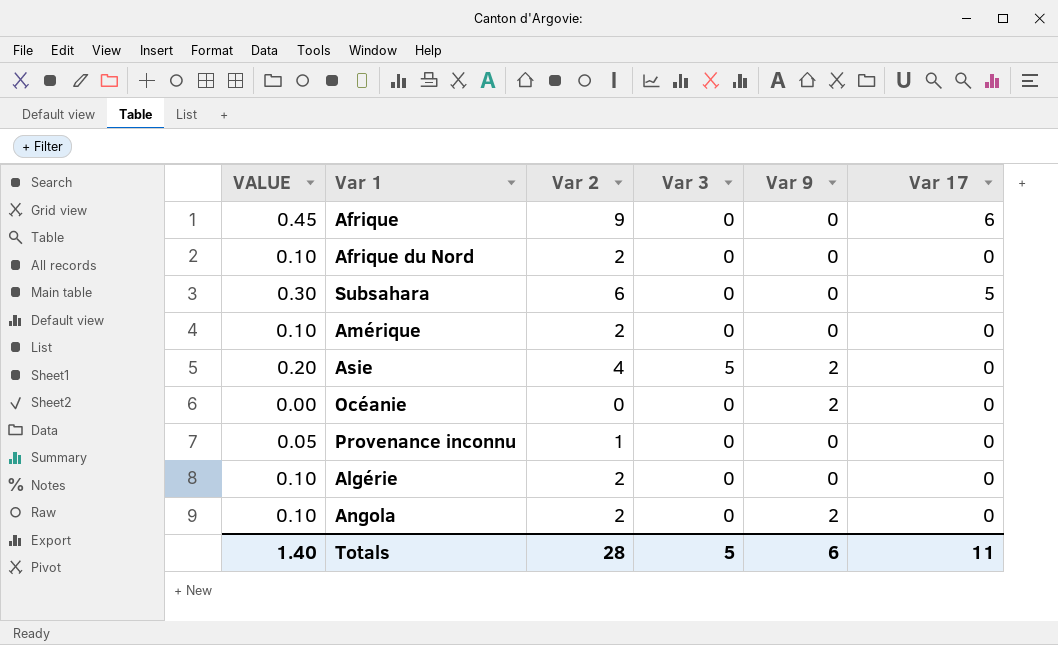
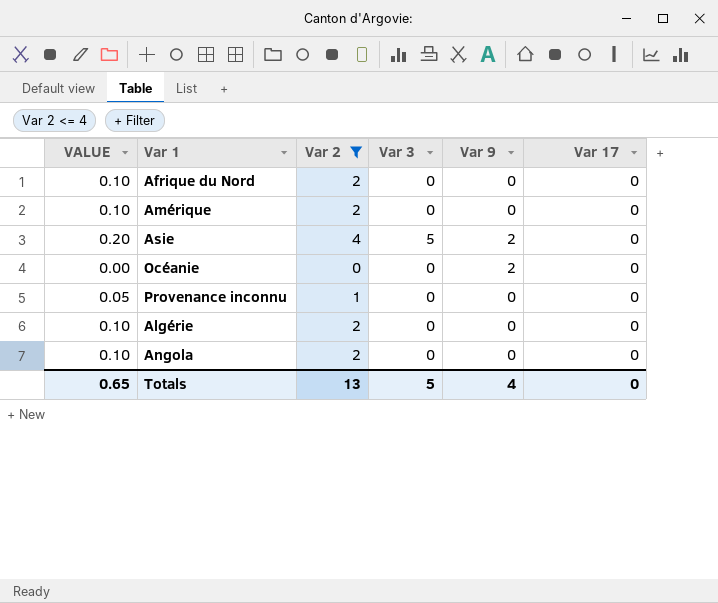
filter: none -> Var 2 <= 4
Angola | Var 9: 2 -> 0
Totals | VALUE: 1.40 -> 0.65
Totals | Var 2: 28 -> 13
Totals | Var 9: 6 -> 4
Totals | Var 17: 11 -> 0

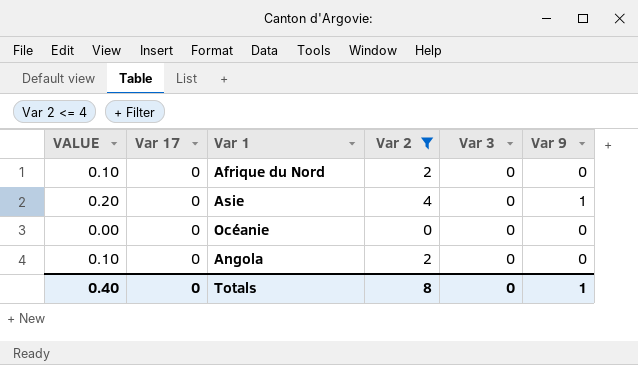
column Var 17 | position: 6 -> 2
row Amérique: 0.10 | 2 | 0 | 0 | 0 -> none
row Provenance inconnu: 0.05 | 1 | 0 | 0 | 0 -> none
row Algérie: 0.10 | 2 | 0 | 0 | 0 -> none
Asie | Var 3: 5 -> 0
Asie | Var 9: 2 -> 1
Océanie | Var 9: 2 -> 0
Totals | VALUE: 0.65 -> 0.40
Totals | Var 2: 13 -> 8
Totals | Var 3: 5 -> 0
Totals | Var 9: 4 -> 1

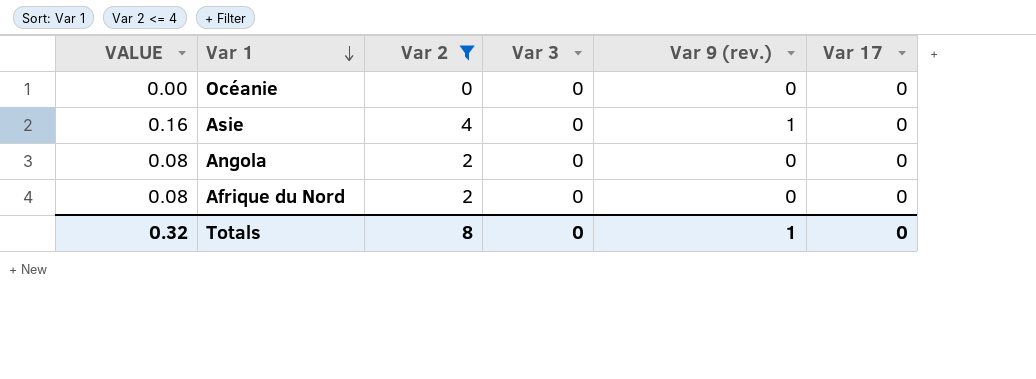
row order: none -> Var 1 descending
column VALUE | formula: [Var 2] * 0.05 -> [Var 2] * 0.04
column name: Var 9 -> Var 9 (rev.)
column Var 17 | position: 2 -> 6
Totals | VALUE: 0.40 -> 0.32

